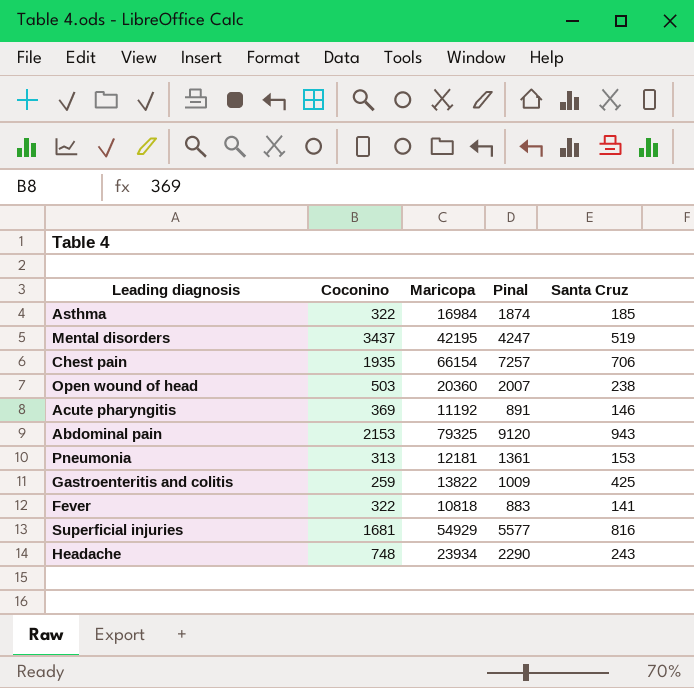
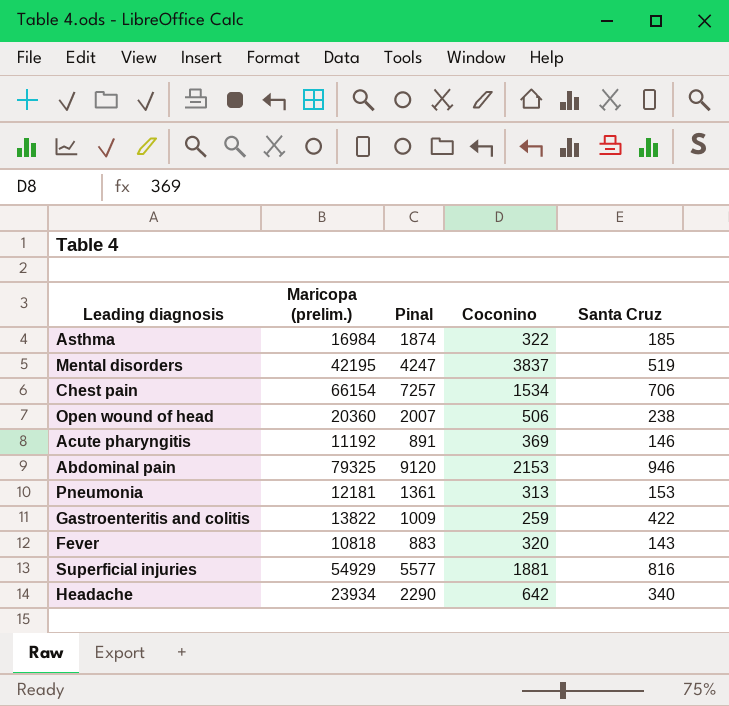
column name: Maricopa -> Maricopa (prelim.)
column Coconino | position: 2 -> 4
Mental disorders | Coconino: 3437 -> 3837
Chest pain | Coconino: 1935 -> 1534
Open wound of head | Coconino: 503 -> 506
Abdominal pain | Santa Cruz: 943 -> 946
Gastroenteritis and colitis | Santa Cruz: 425 -> 422
Fever | Coconino: 322 -> 320
Fever | Santa Cruz: 141 -> 143
Superficial injuries | Coconino: 1681 -> 1881
Headache | Coconino: 748 -> 642
Headache | Santa Cruz: 243 -> 340

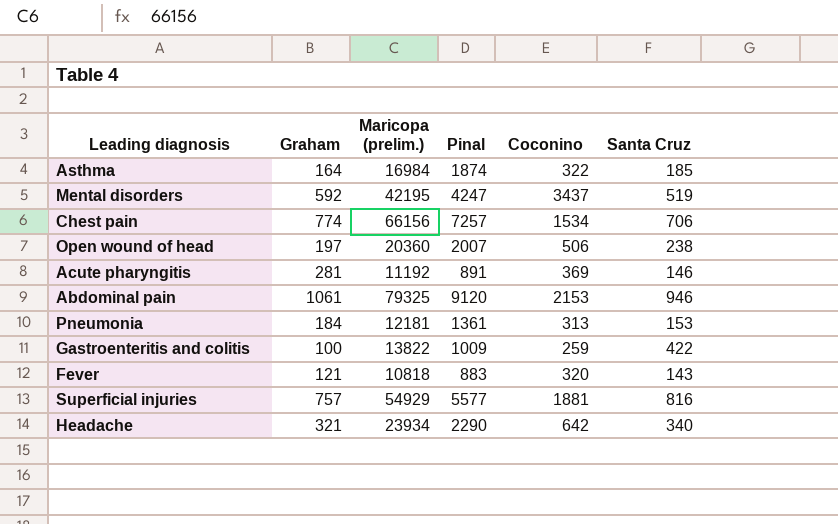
column Graham | position: none -> 2
Mental disorders | Coconino: 3837 -> 3437
Chest pain | Maricopa (prelim.): 66154 -> 66156

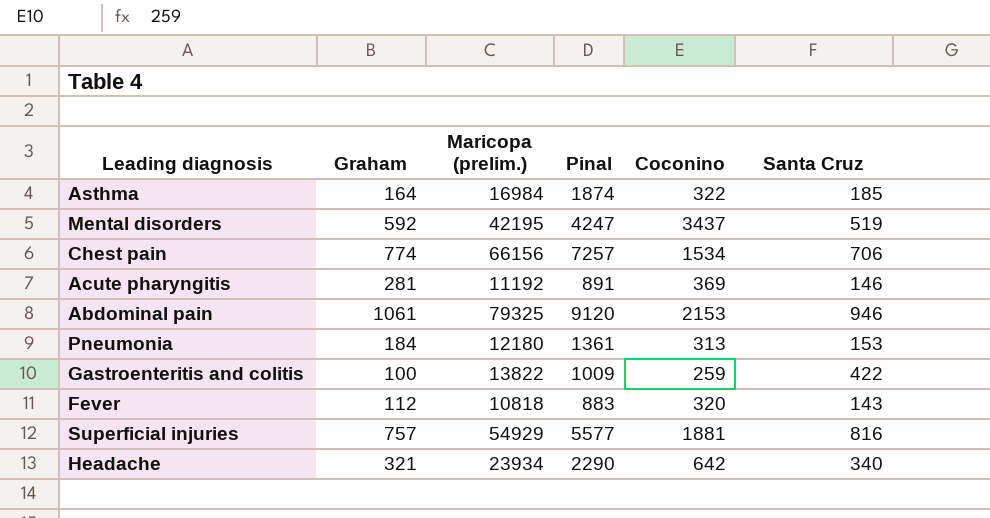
row Open wound of head: 197 | 20360 | 2007 | 506 | 238 -> none
Pneumonia | Maricopa (prelim.): 12181 -> 12180
Fever | Graham: 121 -> 112

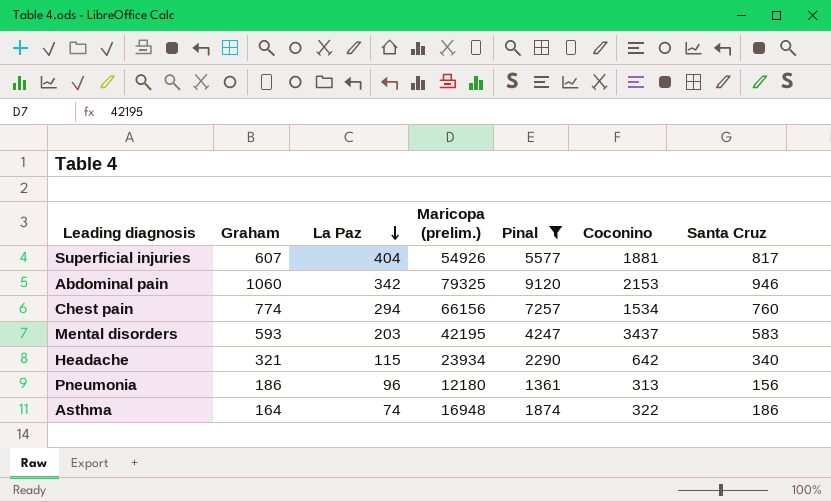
filter: none -> Pinal >= 1361
row order: none -> La Paz descending
column La Paz | position: none -> 3
Superficial injuries | Graham: 757 -> 607
Superficial injuries | Maricopa (prelim.): 54929 -> 54926
Superficial injuries | Santa Cruz: 816 -> 817
Abdominal pain | Graham: 1061 -> 1060
Chest pain | Santa Cruz: 706 -> 760
Mental disorders | Graham: 592 -> 593
Mental disorders | Santa Cruz: 519 -> 583
Pneumonia | Graham: 184 -> 186
Pneumonia | Santa Cruz: 153 -> 156
Asthma | Maricopa (prelim.): 16984 -> 16948
Asthma | Santa Cruz: 185 -> 186

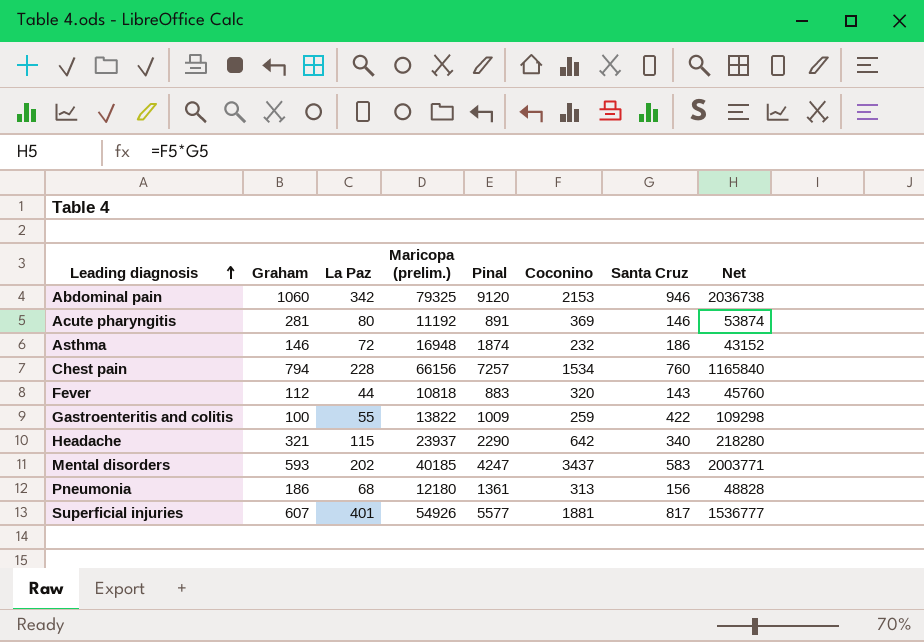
filter: Pinal >= 1361 -> none
row order: La Paz descending -> Leading diagnosis ascending
column Net | formula: none -> [Coconino] * [Santa Cruz]
Asthma | Graham: 164 -> 146
Asthma | La Paz: 74 -> 72
Asthma | Coconino: 322 -> 232
Chest pain | Graham: 774 -> 794
Chest pain | La Paz: 294 -> 228
Headache | Maricopa (prelim.): 23934 -> 23937
Mental disorders | La Paz: 203 -> 202
Mental disorders | Maricopa (prelim.): 42195 -> 40185
Pneumonia | La Paz: 96 -> 68
Superficial injuries | La Paz: 404 -> 401

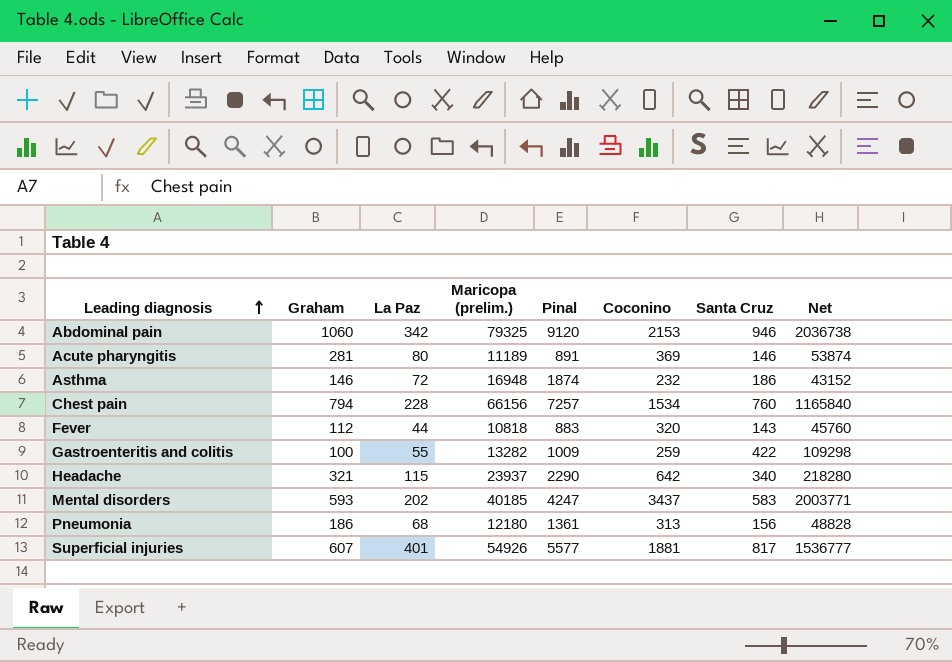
Acute pharyngitis | Maricopa (prelim.): 11192 -> 11189
Gastroenteritis and colitis | Maricopa (prelim.): 13822 -> 13282

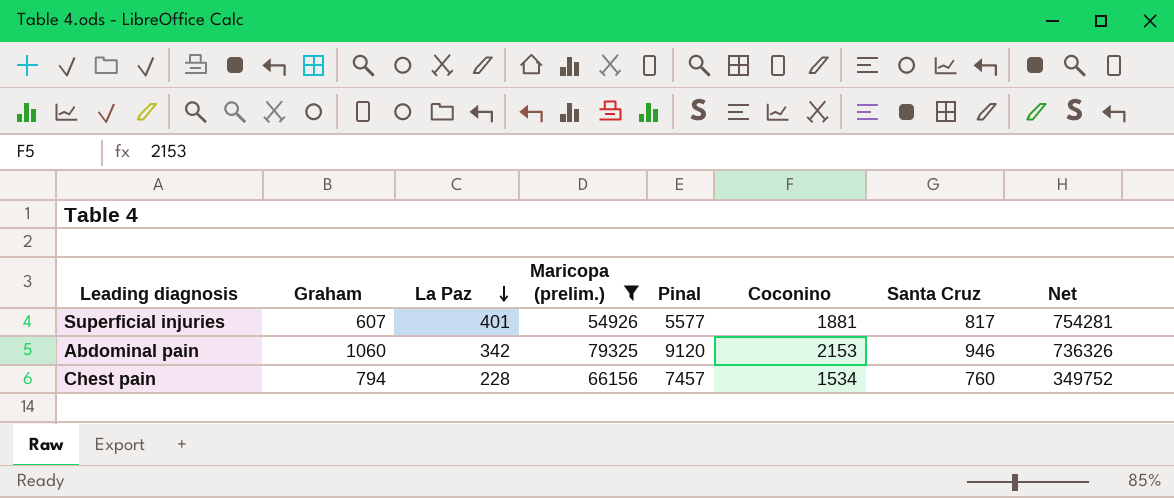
filter: none -> Maricopa (prelim.) >= 54926
row order: Leading diagnosis ascending -> La Paz descending
column Net | formula: [Coconino] * [Santa Cruz] -> [La Paz] * [Coconino]
Chest pain | Pinal: 7257 -> 7457

